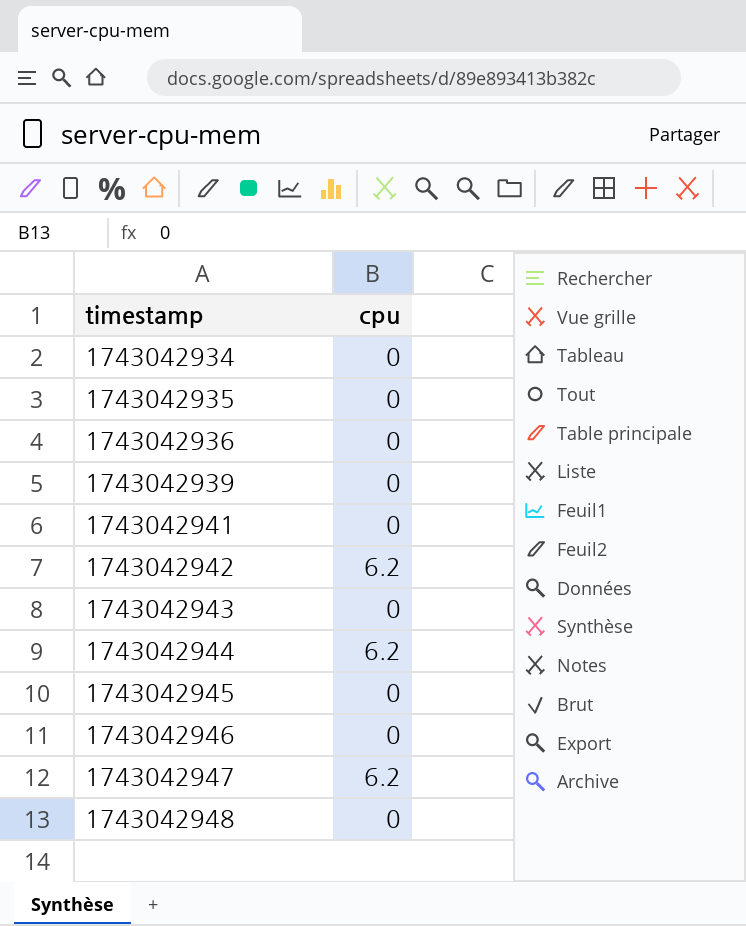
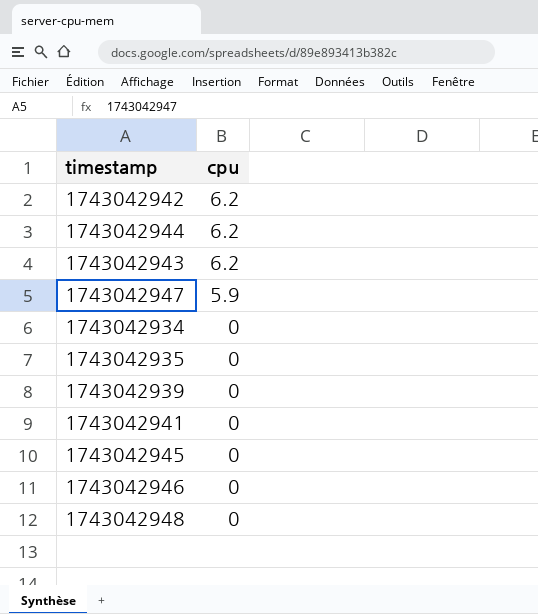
row order: timestamp ascending -> cpu descending
row 1743042936: 0 -> none
1743042943 | cpu: 0 -> 6.2
1743042947 | cpu: 6.2 -> 5.9

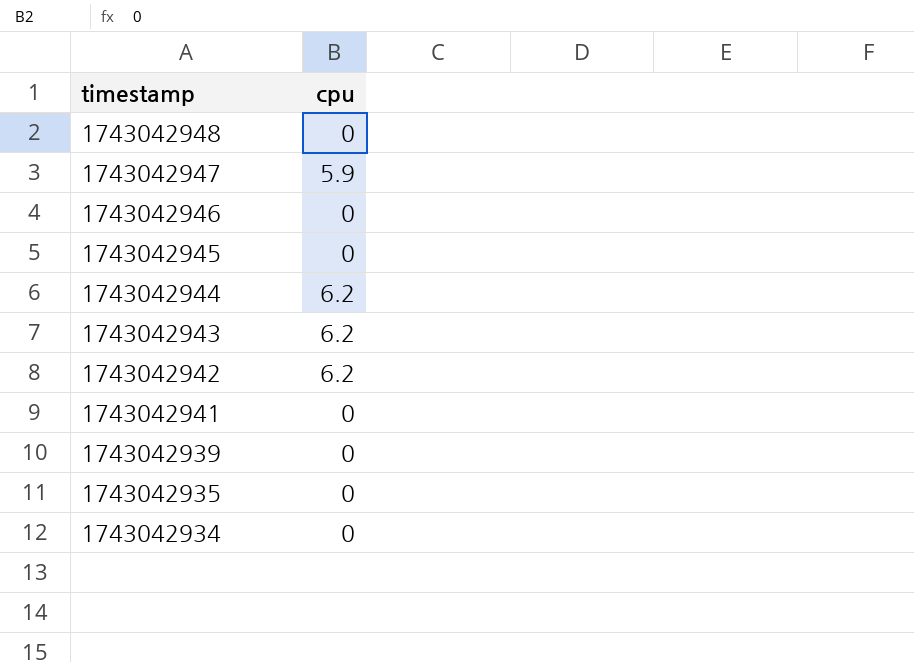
row order: cpu descending -> timestamp descending

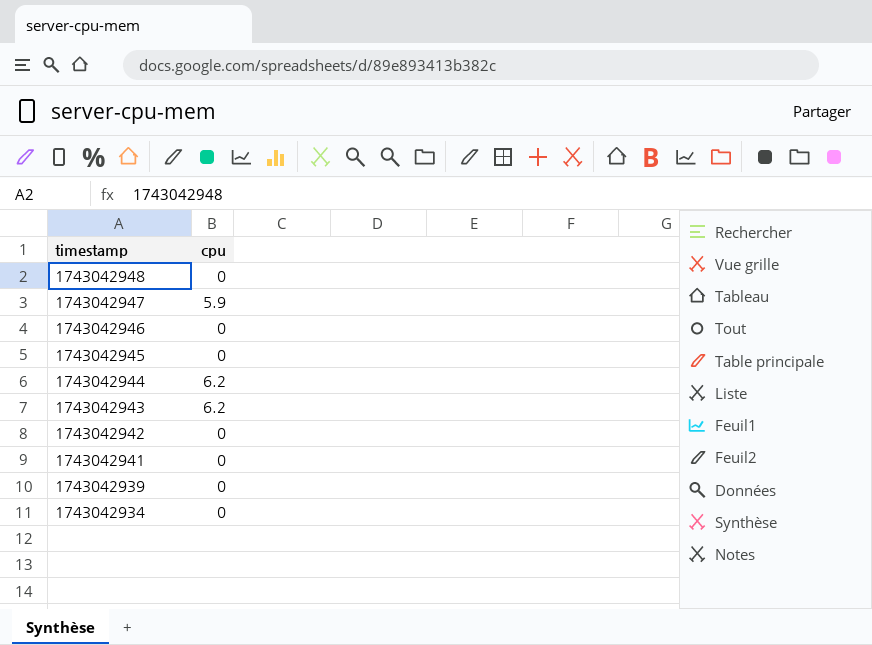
row 1743042935: 0 -> none
1743042942 | cpu: 6.2 -> 0

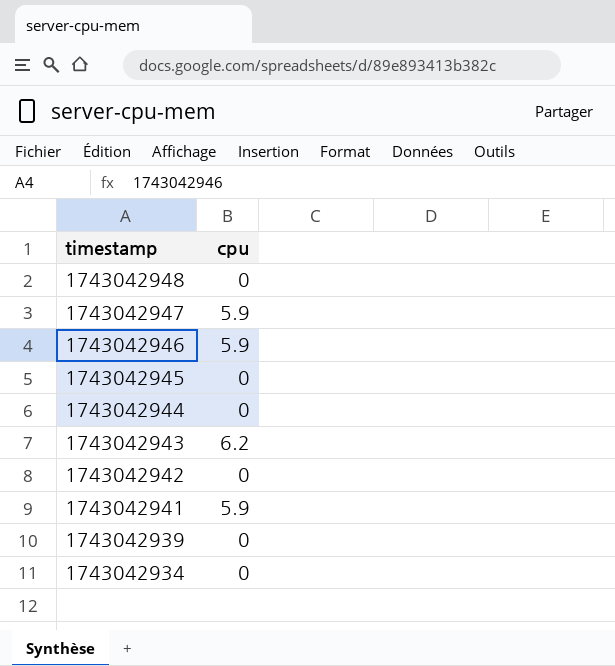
1743042946 | cpu: 0 -> 5.9
1743042944 | cpu: 6.2 -> 0
1743042941 | cpu: 0 -> 5.9

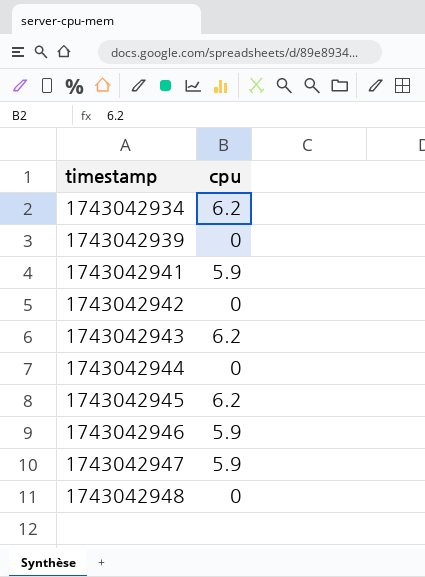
row order: timestamp descending -> timestamp ascending
1743042934 | cpu: 0 -> 6.2
1743042945 | cpu: 0 -> 6.2

